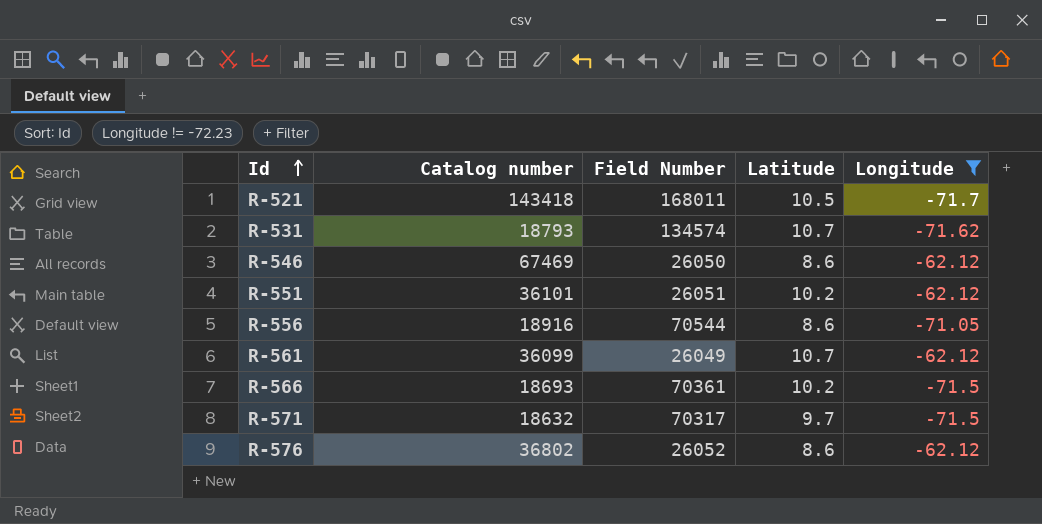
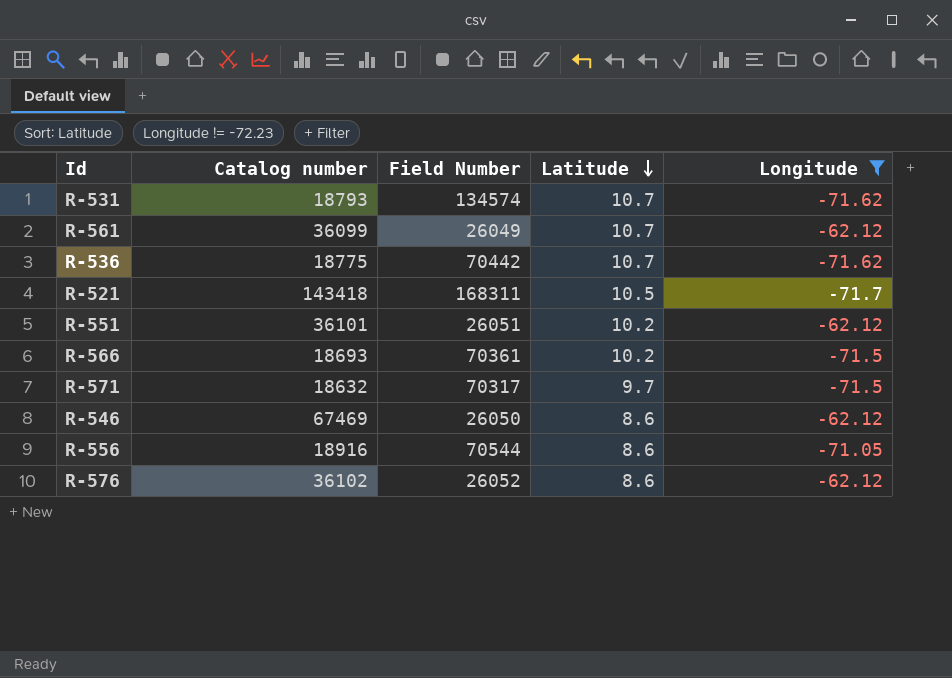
row order: Id ascending -> Latitude descending
row R-536: none -> 18775 | 70442 | 10.7 | -71.62
R-521 | Field Number: 168011 -> 168311
R-576 | Catalog number: 36802 -> 36102

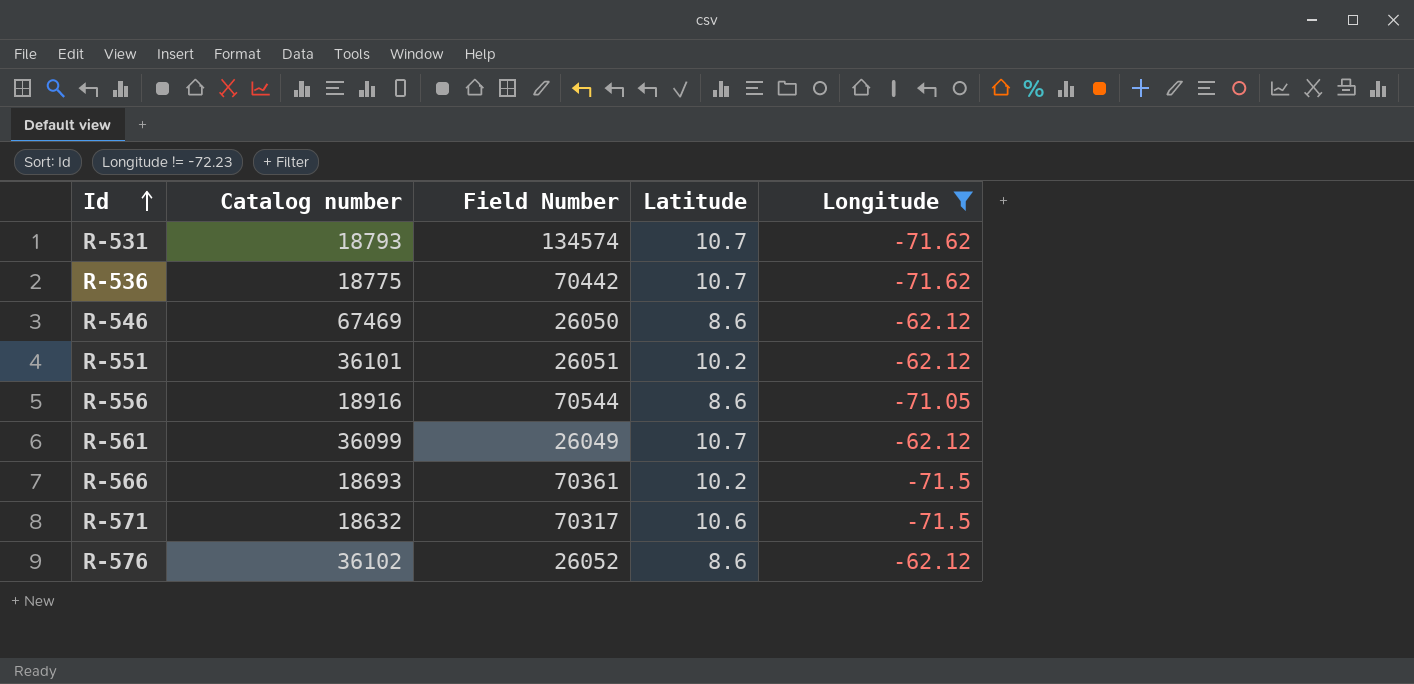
row order: Latitude descending -> Id ascending
row R-521: 143418 | 168311 | 10.5 | -71.7 -> none
R-571 | Latitude: 9.7 -> 10.6

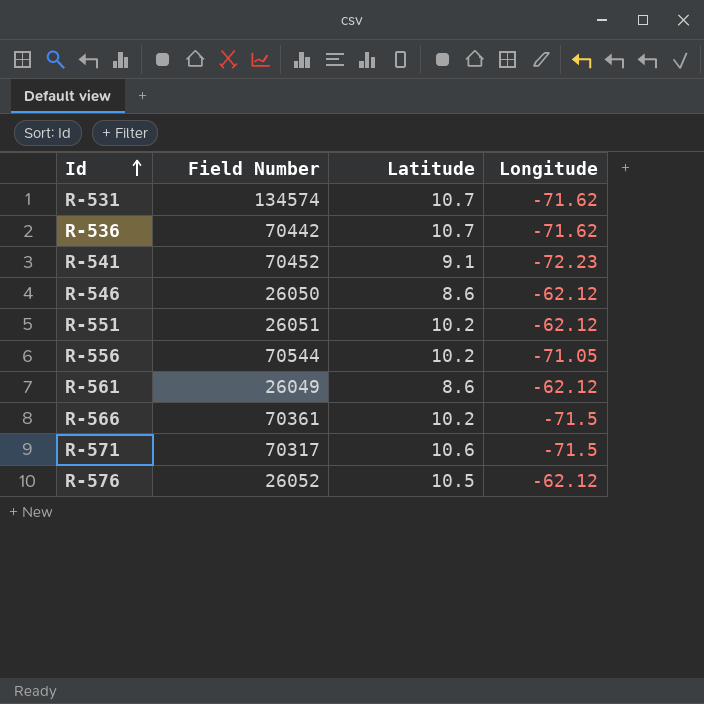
filter: Longitude != -72.23 -> none
column Catalog number | position: 2 -> none
R-556 | Latitude: 8.6 -> 10.2
R-561 | Latitude: 10.7 -> 8.6
R-576 | Latitude: 8.6 -> 10.5

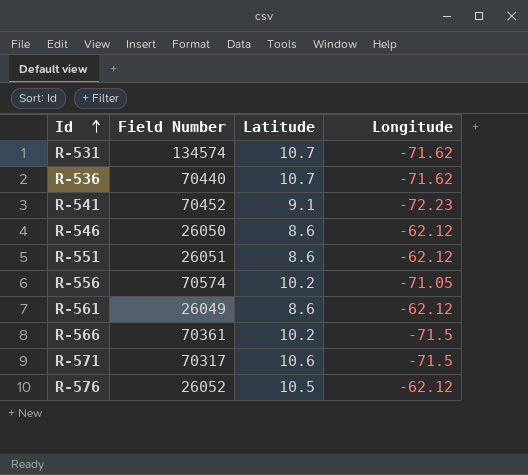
R-536 | Field Number: 70442 -> 70440
R-551 | Latitude: 10.2 -> 8.6
R-556 | Field Number: 70544 -> 70574

